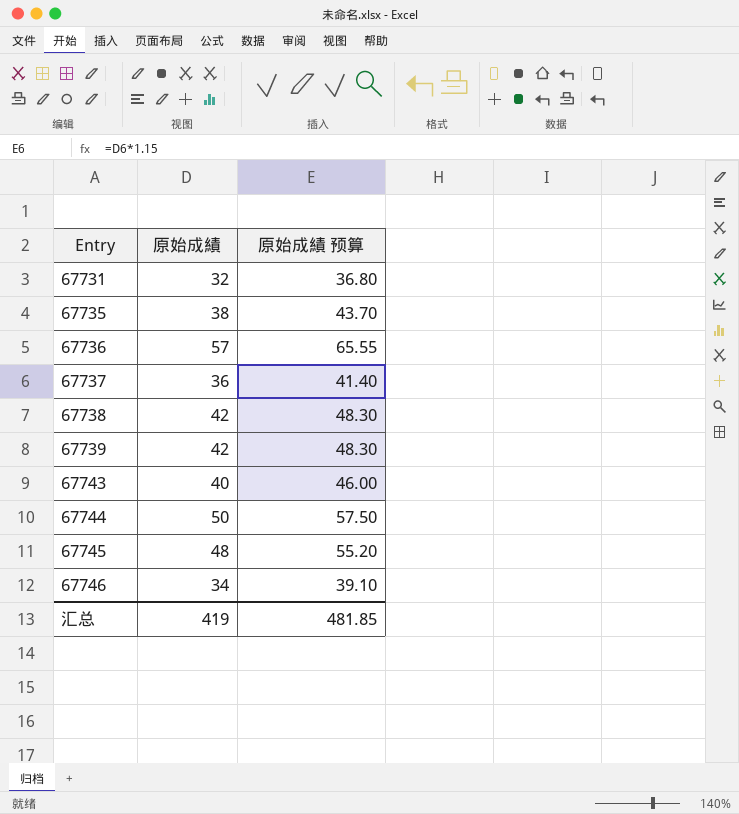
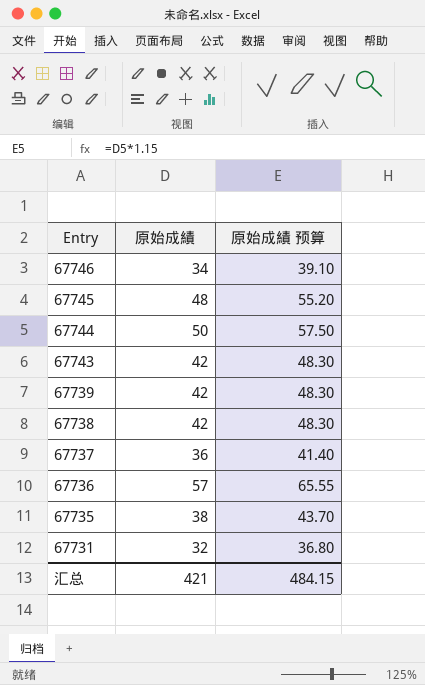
row order: Entry ascending -> Entry descending
67743 | 原始成績: 40 -> 42
67743 | 原始成績 预算: 46.00 -> 48.30
汇总 | 原始成績: 419 -> 421
汇总 | 原始成績 预算: 481.85 -> 484.15

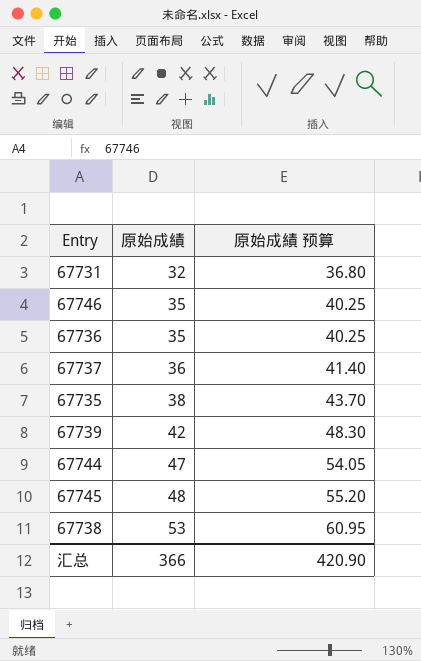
row order: Entry descending -> 原始成績 ascending
row 67743: 42 | 48.30 -> none
67746 | 原始成績: 34 -> 35
67746 | 原始成績 预算: 39.10 -> 40.25
67736 | 原始成績: 57 -> 35
67736 | 原始成績 预算: 65.55 -> 40.25
67744 | 原始成績: 50 -> 47
67744 | 原始成績 预算: 57.50 -> 54.05
67738 | 原始成績: 42 -> 53
67738 | 原始成績 预算: 48.30 -> 60.95
汇总 | 原始成績: 421 -> 366
汇总 | 原始成績 预算: 484.15 -> 420.90

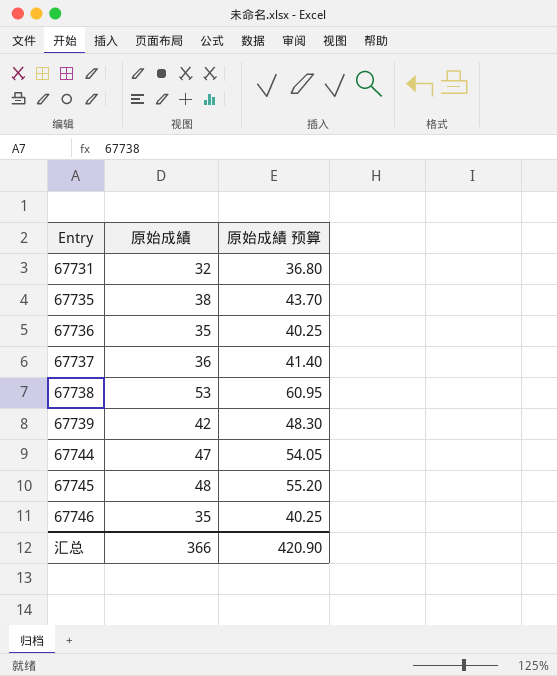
row order: 原始成績 ascending -> Entry ascending

